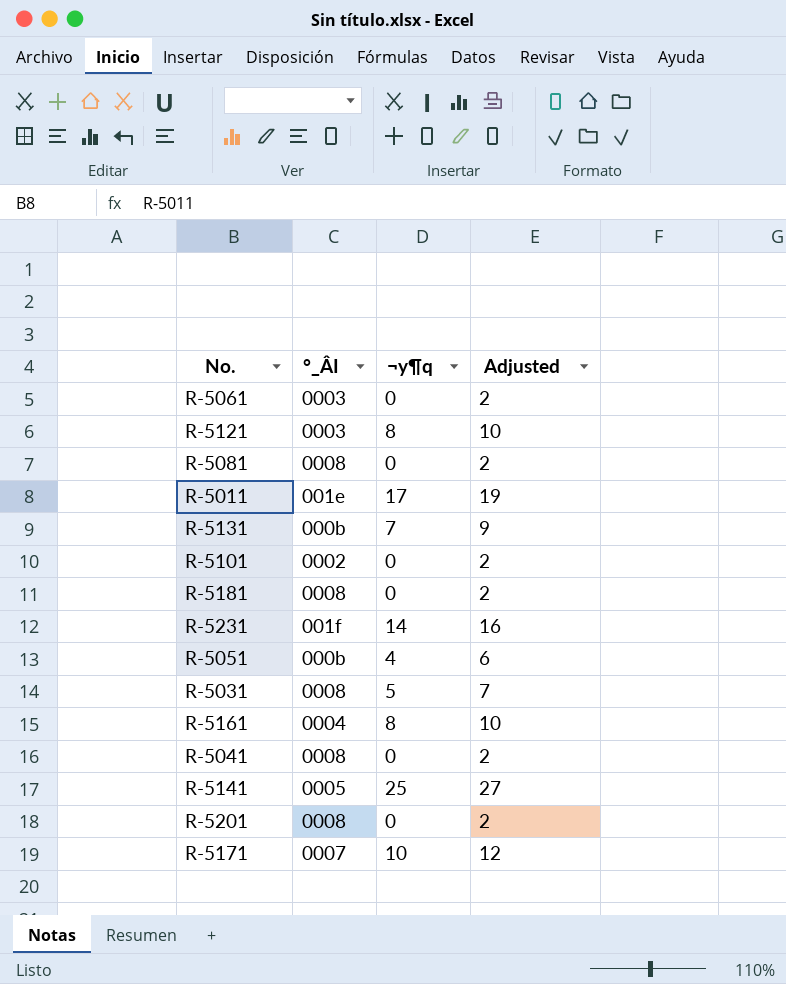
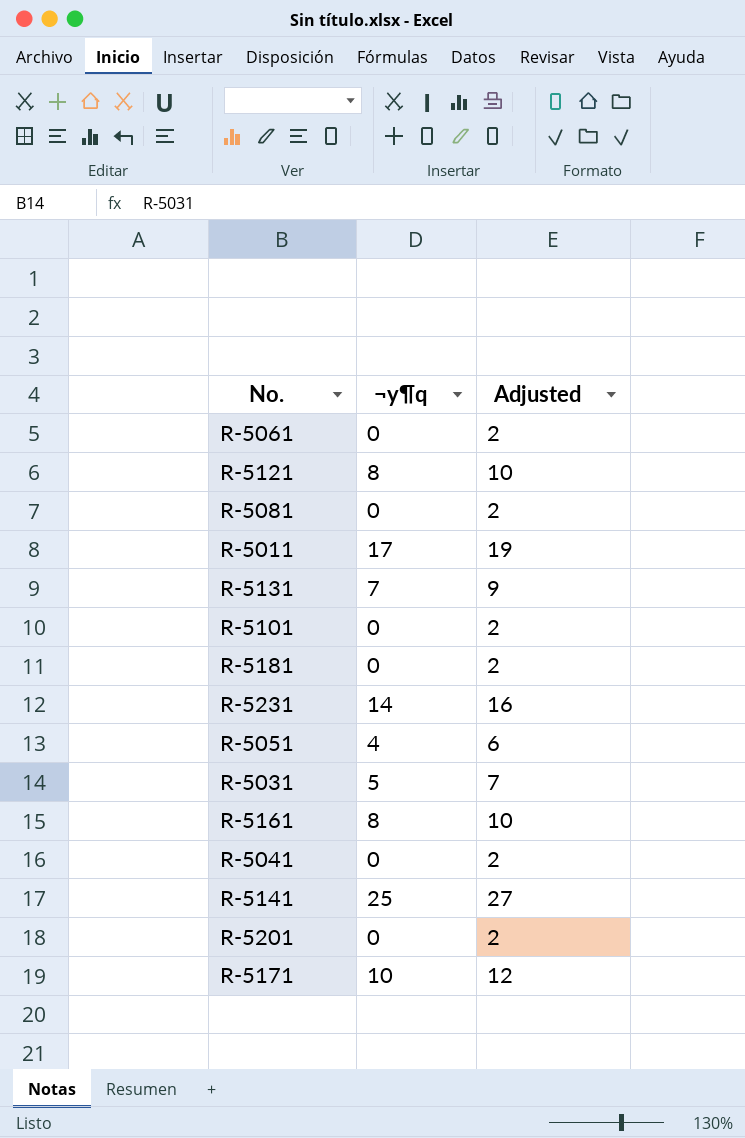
column °_ÂI | position: 2 -> none

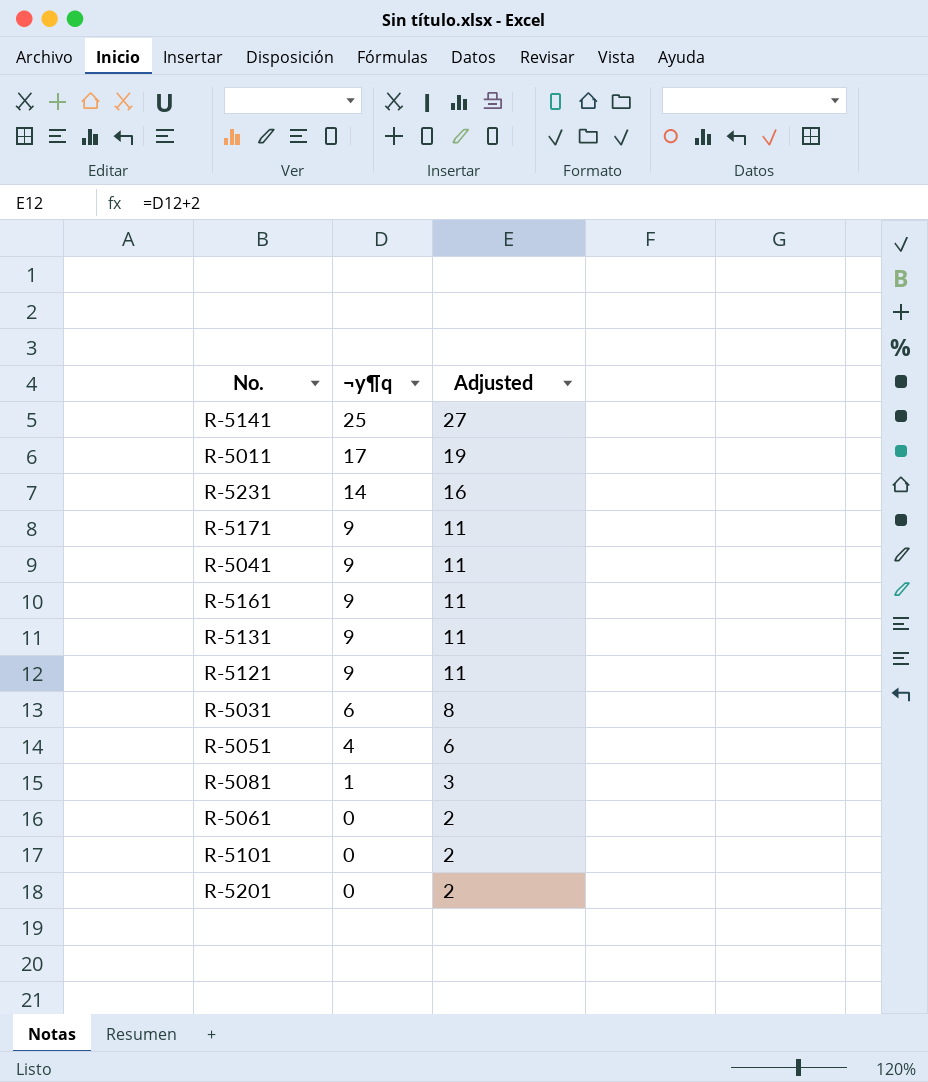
row order: none -> ¬y¶q descending
row R-5181: 0 | 2 -> none
R-5171 | ¬y¶q: 10 -> 9
R-5171 | Adjusted: 12 -> 11
R-5041 | ¬y¶q: 0 -> 9
R-5041 | Adjusted: 2 -> 11
R-5161 | ¬y¶q: 8 -> 9
R-5161 | Adjusted: 10 -> 11
R-5131 | ¬y¶q: 7 -> 9
R-5131 | Adjusted: 9 -> 11
R-5121 | ¬y¶q: 8 -> 9
R-5121 | Adjusted: 10 -> 11
R-5031 | ¬y¶q: 5 -> 6
R-5031 | Adjusted: 7 -> 8
R-5081 | ¬y¶q: 0 -> 1
R-5081 | Adjusted: 2 -> 3

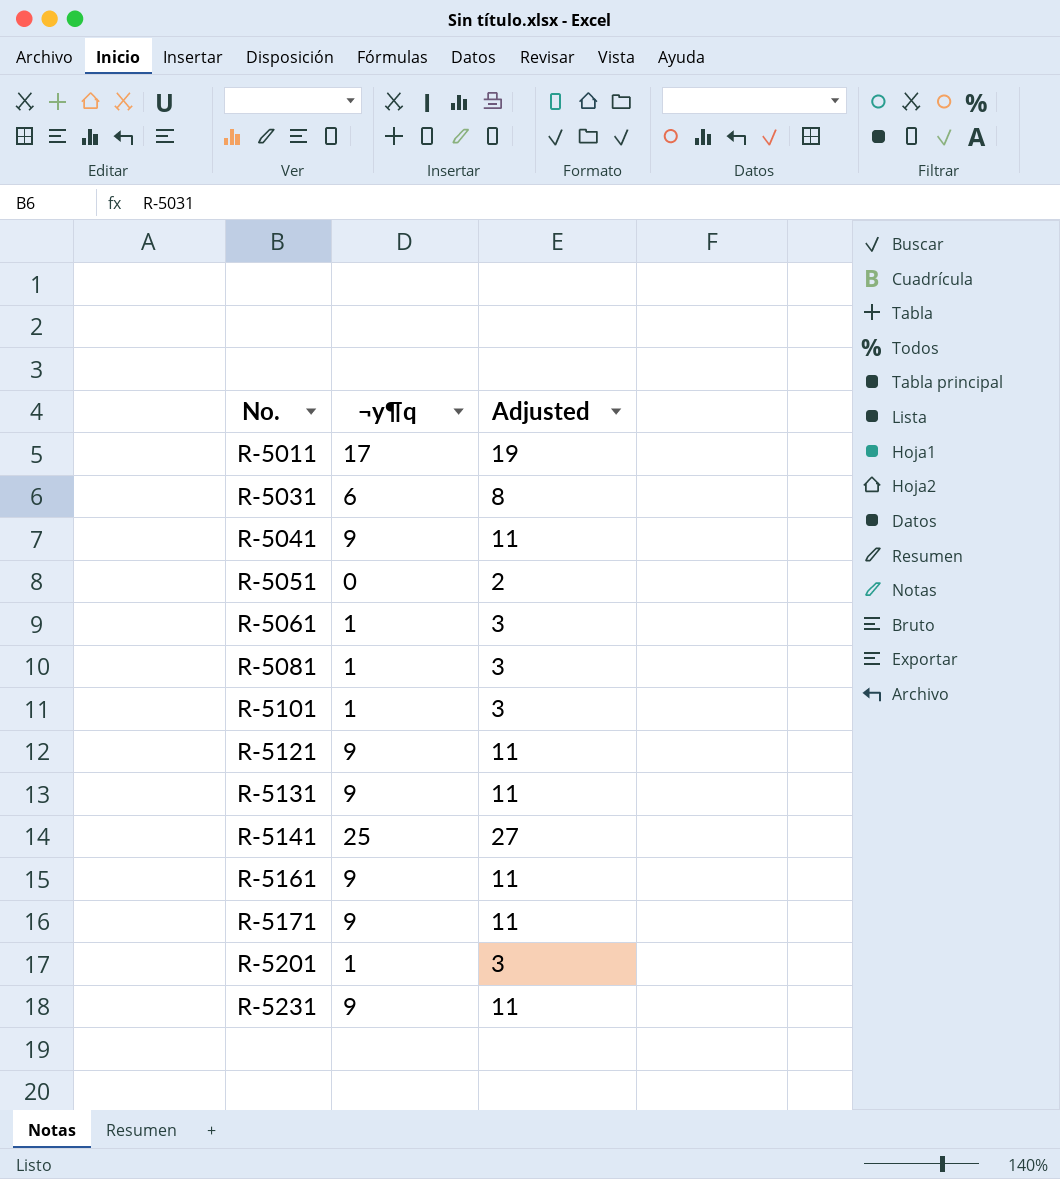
row order: ¬y¶q descending -> No. ascending
R-5051 | ¬y¶q: 4 -> 0
R-5051 | Adjusted: 6 -> 2
R-5061 | ¬y¶q: 0 -> 1
R-5061 | Adjusted: 2 -> 3
R-5101 | ¬y¶q: 0 -> 1
R-5101 | Adjusted: 2 -> 3
R-5201 | ¬y¶q: 0 -> 1
R-5201 | Adjusted: 2 -> 3
R-5231 | ¬y¶q: 14 -> 9
R-5231 | Adjusted: 16 -> 11

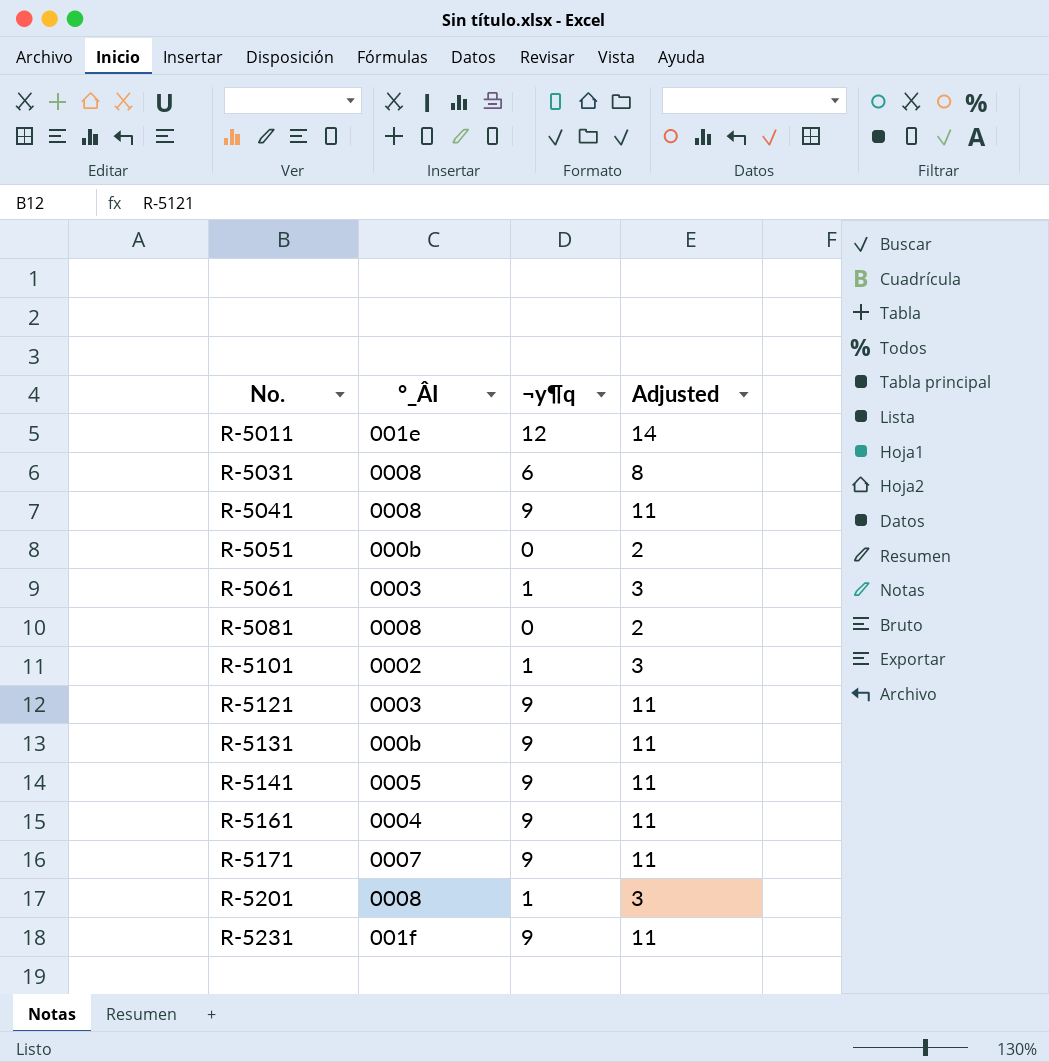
column °_ÂI | position: none -> 2
R-5011 | ¬y¶q: 17 -> 12
R-5011 | Adjusted: 19 -> 14
R-5081 | ¬y¶q: 1 -> 0
R-5081 | Adjusted: 3 -> 2
R-5141 | ¬y¶q: 25 -> 9
R-5141 | Adjusted: 27 -> 11

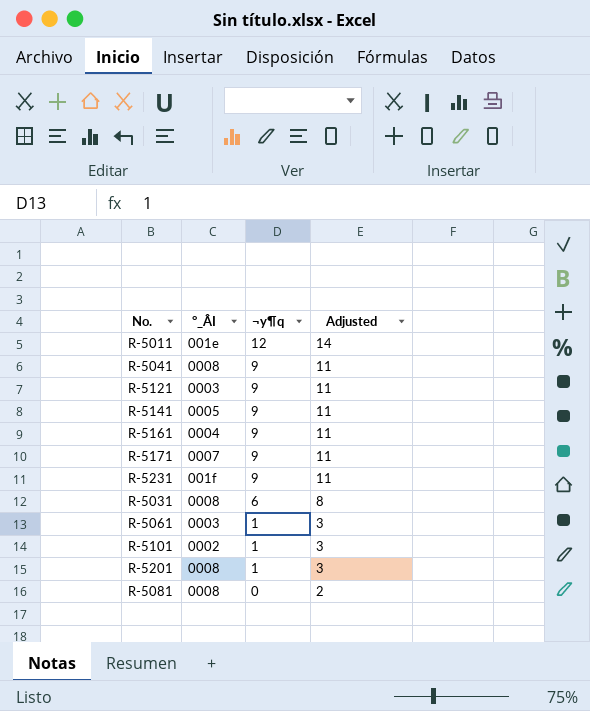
row order: No. ascending -> ¬y¶q descending
row R-5051: 000b | 0 | 2 -> none
row R-5131: 000b | 9 | 11 -> none

